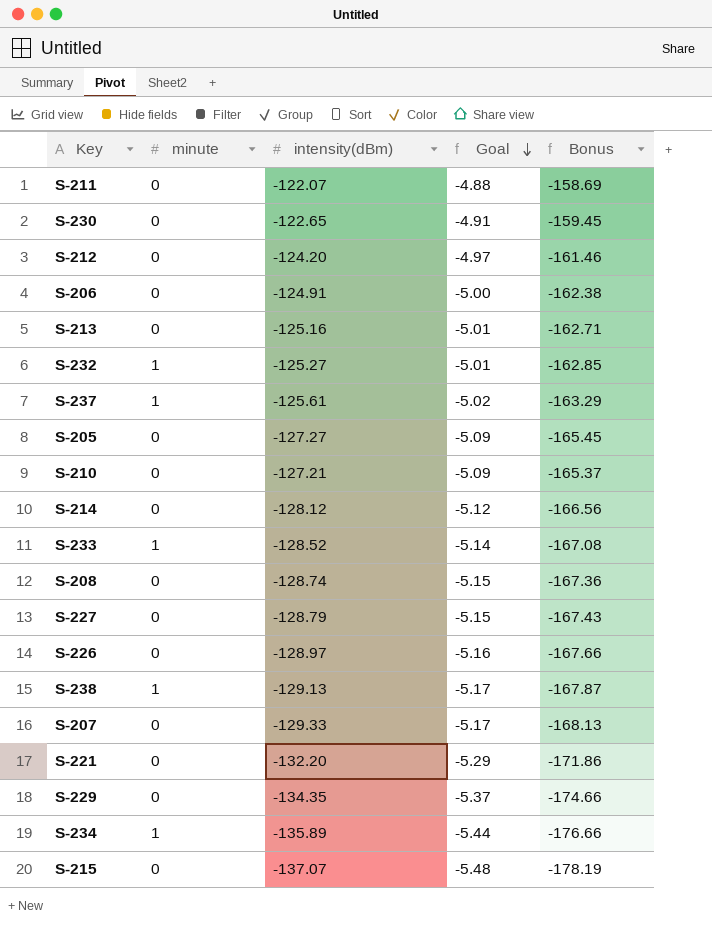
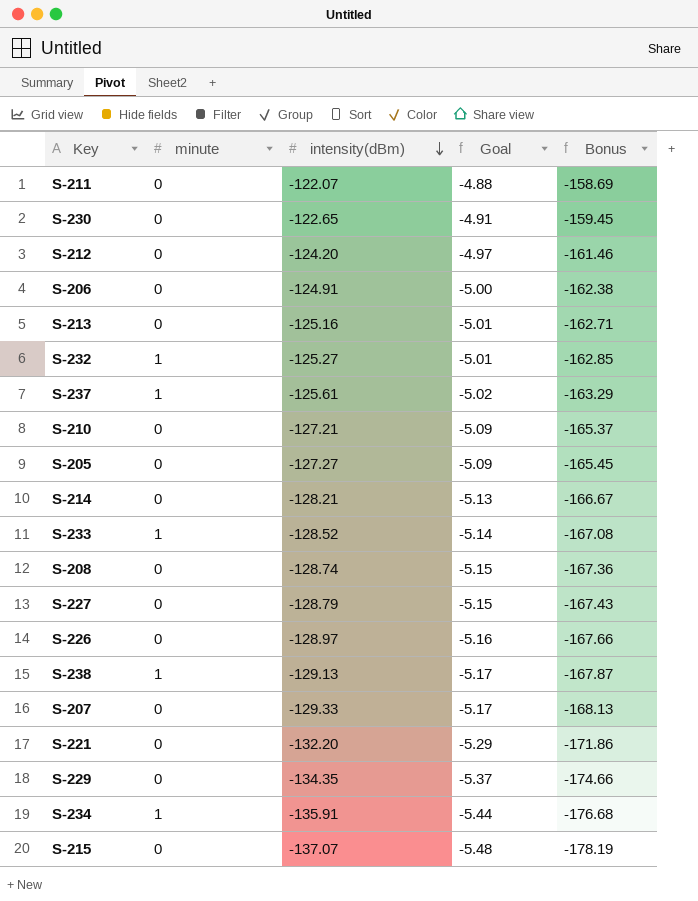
row order: Goal descending -> intensity(dBm) descending
S-214 | intensity(dBm): -128.12 -> -128.21
S-214 | Goal: -5.12 -> -5.13
S-214 | Bonus: -166.56 -> -166.67
S-234 | intensity(dBm): -135.89 -> -135.91
S-234 | Bonus: -176.66 -> -176.68

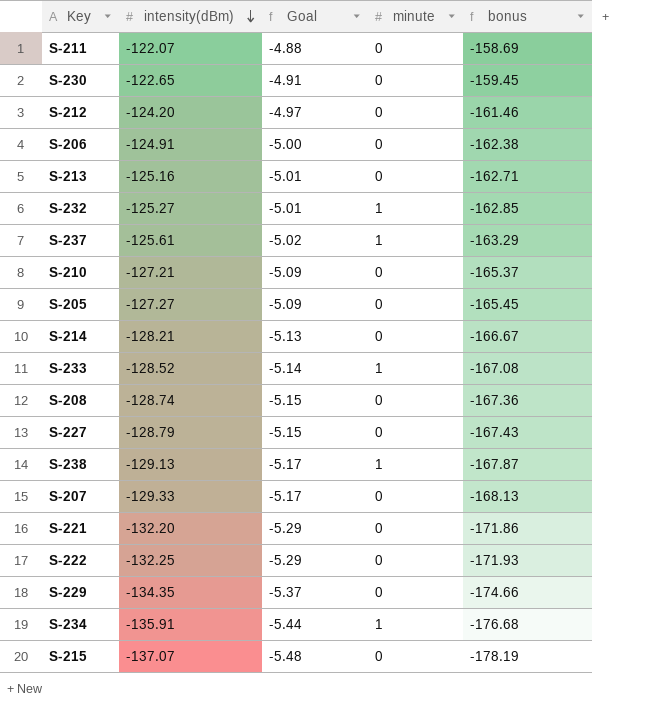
column minute | position: 2 -> 4
column name: Bonus -> bonus
row S-226: 0 | -128.97 | -5.16 | -167.66 -> none
row S-222: none -> -132.25 | -5.29 | 0 | -171.93

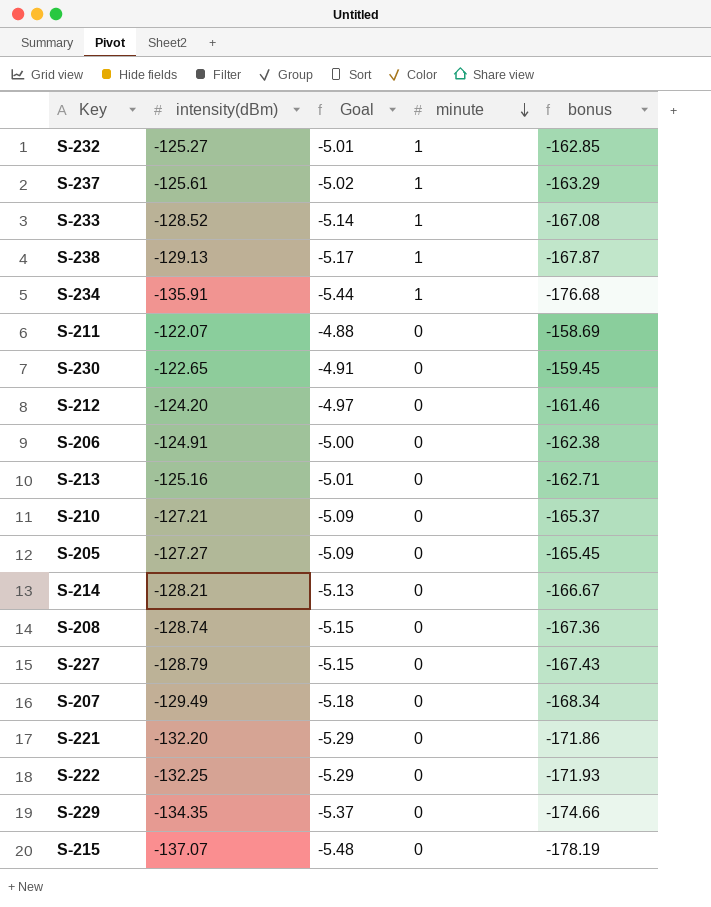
row order: intensity(dBm) descending -> minute descending
S-207 | intensity(dBm): -129.33 -> -129.49
S-207 | Goal: -5.17 -> -5.18
S-207 | bonus: -168.13 -> -168.34

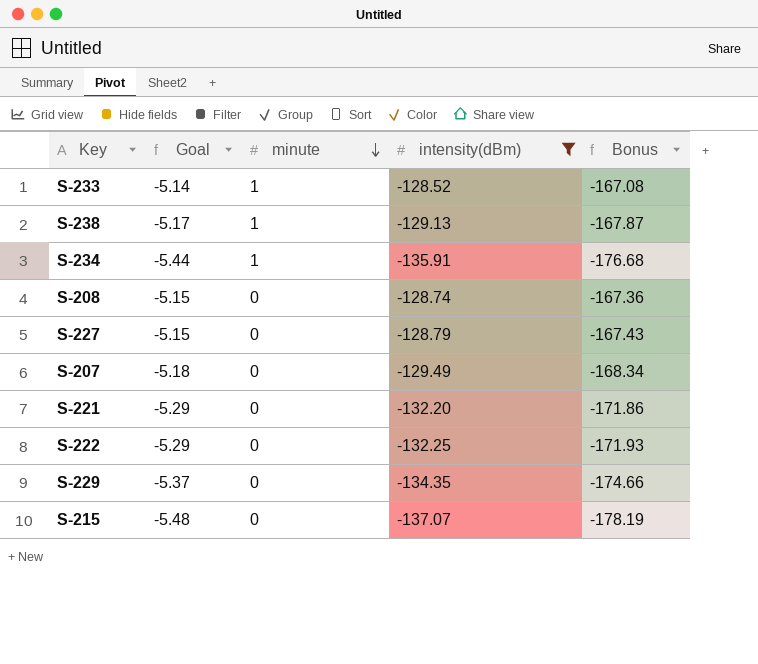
filter: none -> intensity(dBm) <= -128.52
column intensity(dBm) | position: 2 -> 4
column name: bonus -> Bonus

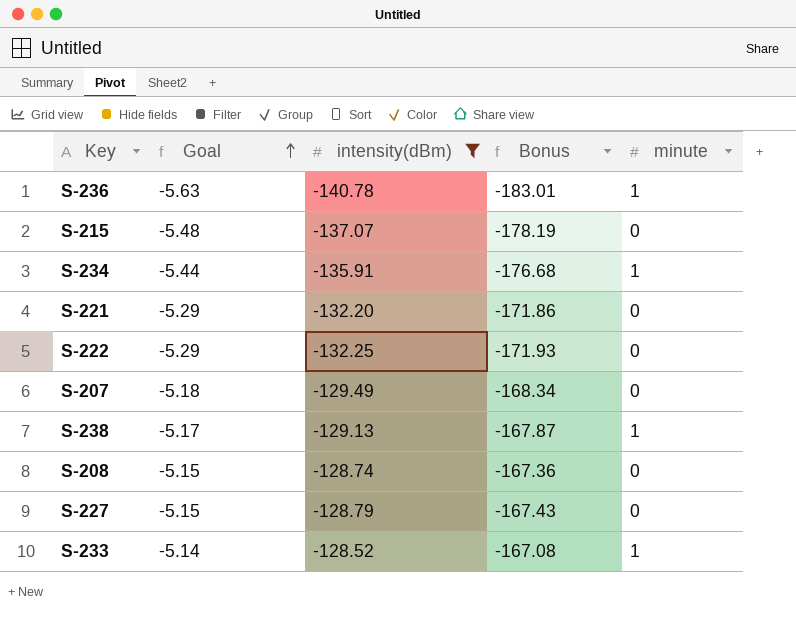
row order: minute descending -> Goal ascending
column minute | position: 3 -> 5
row S-229: -5.37 | 0 | -134.35 | -174.66 -> none
row S-236: none -> -5.63 | -140.78 | -183.01 | 1

